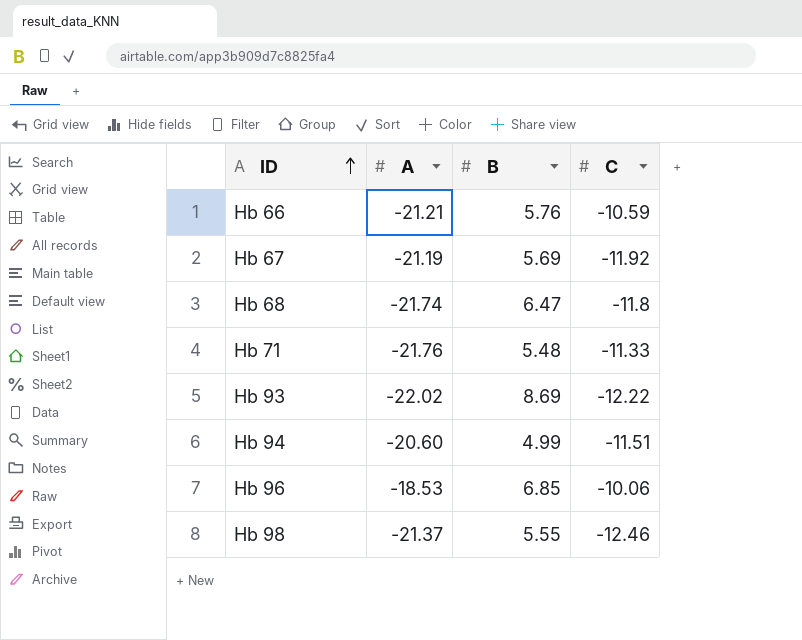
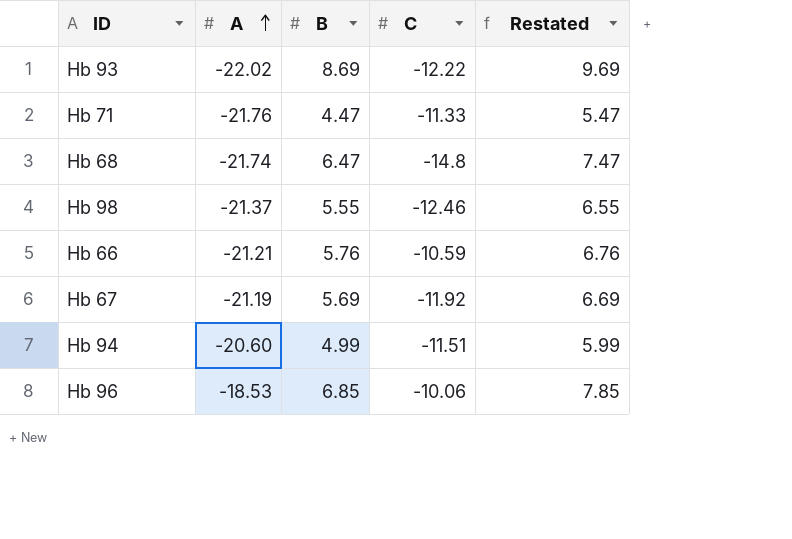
row order: ID ascending -> A ascending
column Restated | formula: none -> [B] + 1
Hb 71 | B: 5.48 -> 4.47
Hb 68 | C: -11.8 -> -14.8

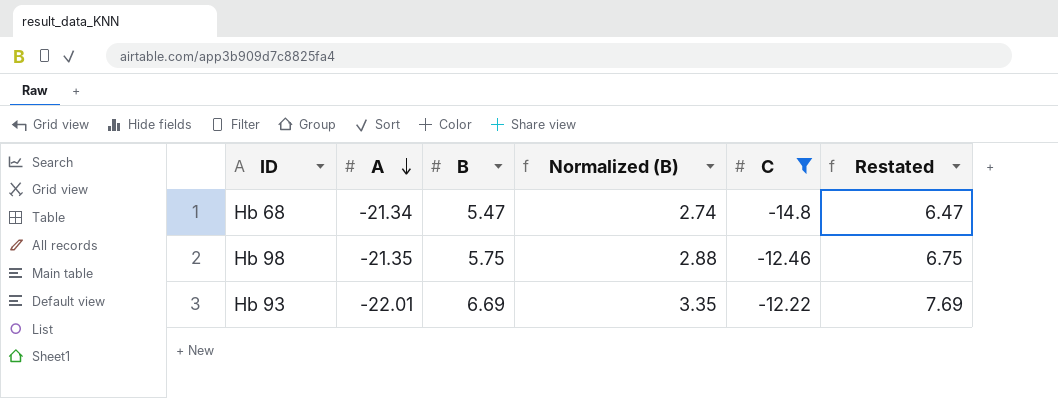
filter: none -> C <= -12.22
row order: A ascending -> A descending
column Normalized (B) | formula: none -> [B] * 0.5
Hb 68 | A: -21.74 -> -21.34
Hb 68 | B: 6.47 -> 5.47
Hb 68 | Restated: 7.47 -> 6.47
Hb 98 | A: -21.37 -> -21.35
Hb 98 | B: 5.55 -> 5.75
Hb 98 | Restated: 6.55 -> 6.75
Hb 93 | A: -22.02 -> -22.01
Hb 93 | B: 8.69 -> 6.69
Hb 93 | Restated: 9.69 -> 7.69

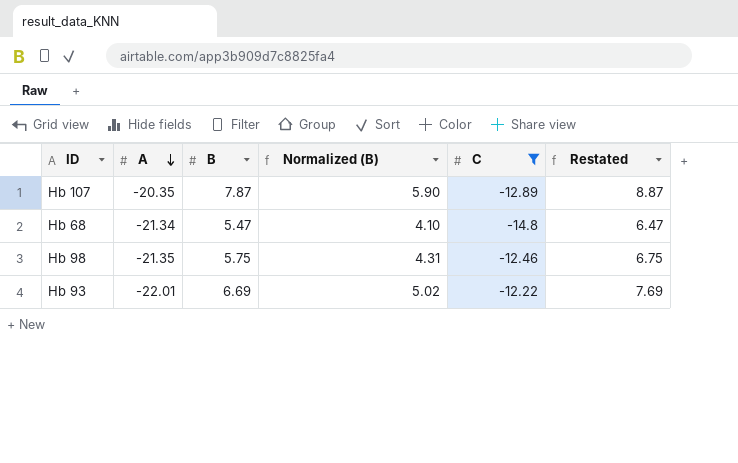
column Normalized (B) | formula: [B] * 0.5 -> [B] * 0.75
row Hb 107: none -> -20.35 | 7.87 | 5.90 | -12.89 | 8.87

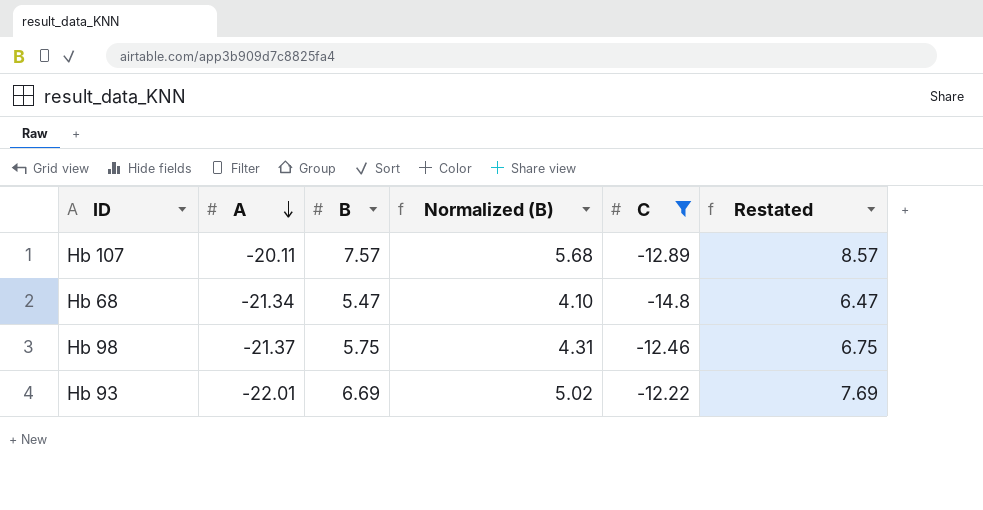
Hb 107 | A: -20.35 -> -20.11
Hb 107 | B: 7.87 -> 7.57
Hb 107 | Normalized (B): 5.90 -> 5.68
Hb 107 | Restated: 8.87 -> 8.57
Hb 98 | A: -21.35 -> -21.37

